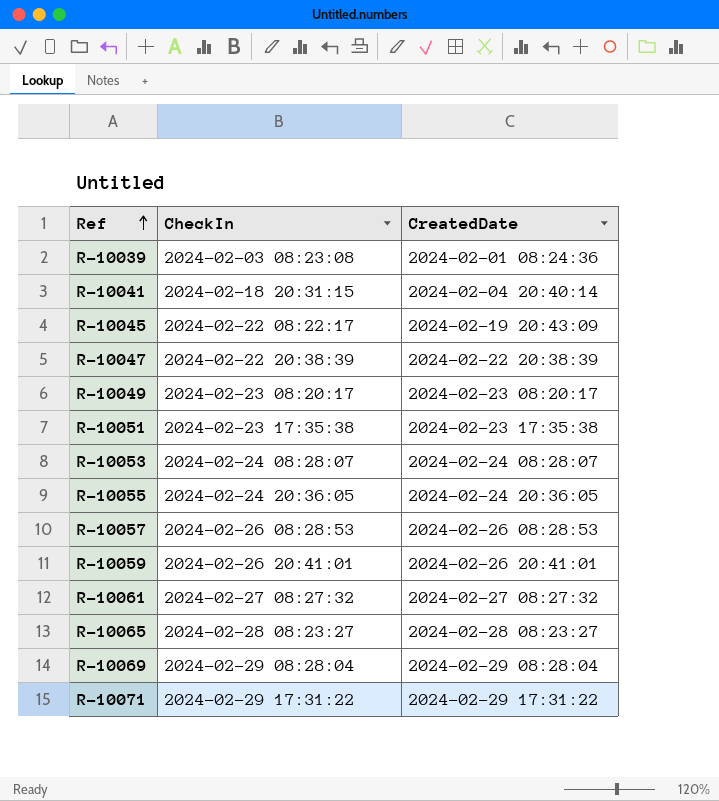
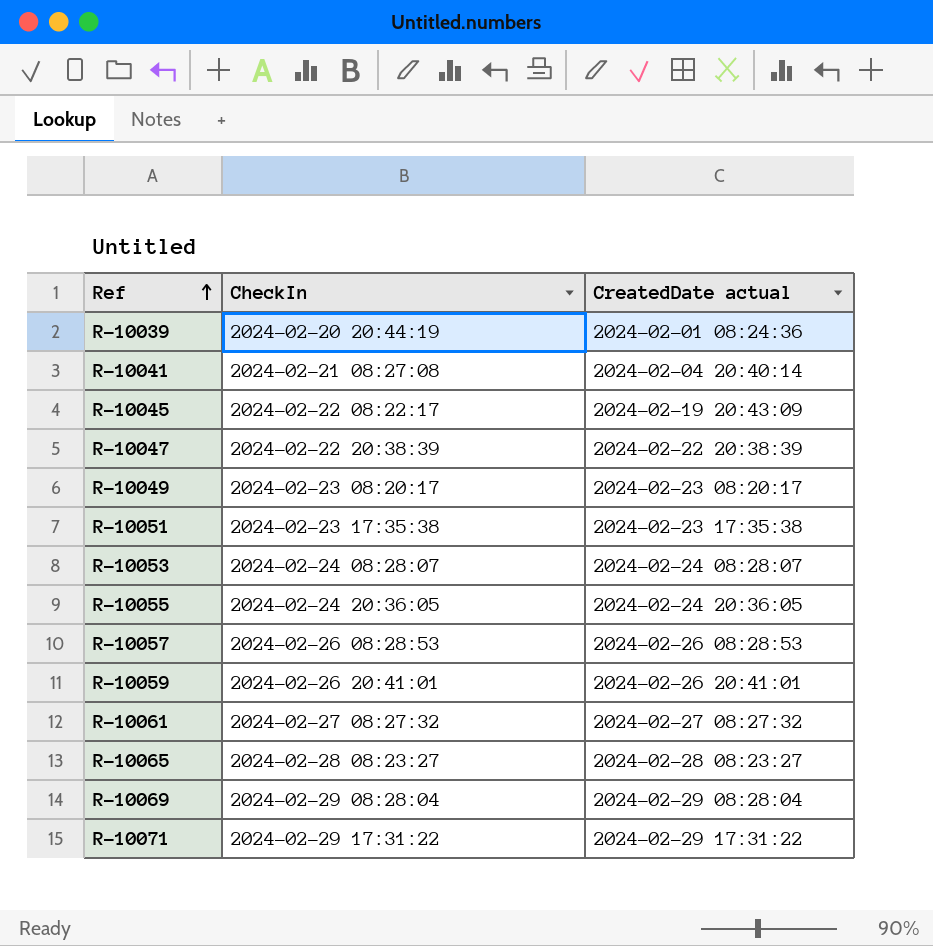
column name: CreatedDate -> CreatedDate actual
R-10039 | CheckIn: 2024-02-03 08:23:08 -> 2024-02-20 20:44:19
R-10041 | CheckIn: 2024-02-18 20:31:15 -> 2024-02-21 08:27:08

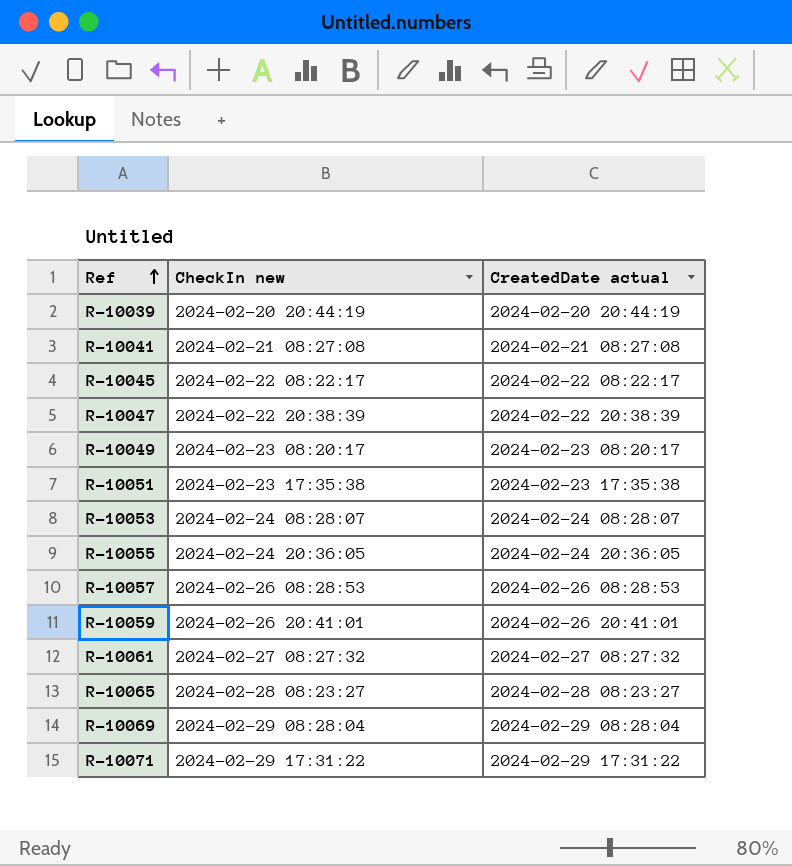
column name: CheckIn -> CheckIn new
R-10039 | CreatedDate actual: 2024-02-01 08:24:36 -> 2024-02-20 20:44:19
R-10041 | CreatedDate actual: 2024-02-04 20:40:14 -> 2024-02-21 08:27:08
R-10045 | CreatedDate actual: 2024-02-19 20:43:09 -> 2024-02-22 08:22:17

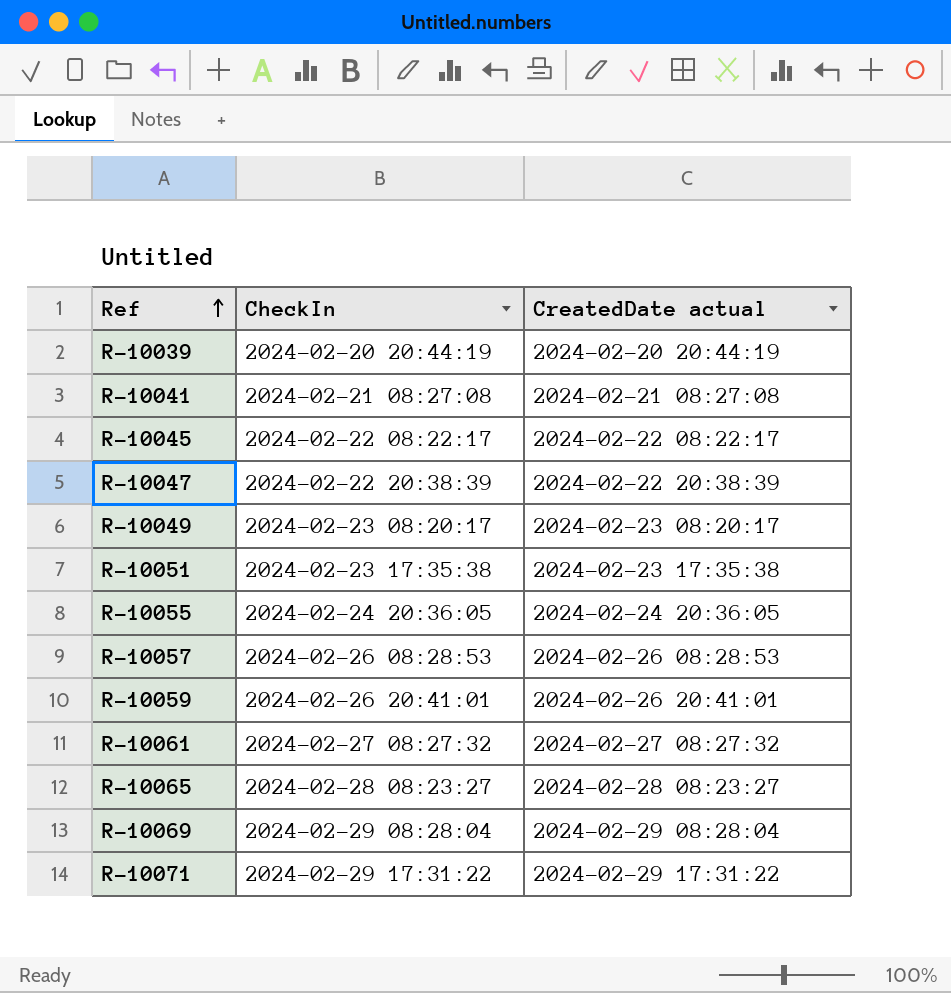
column name: CheckIn new -> CheckIn
row R-10053: 2024-02-24 08:28:07 | 2024-02-24 08:28:07 -> none

